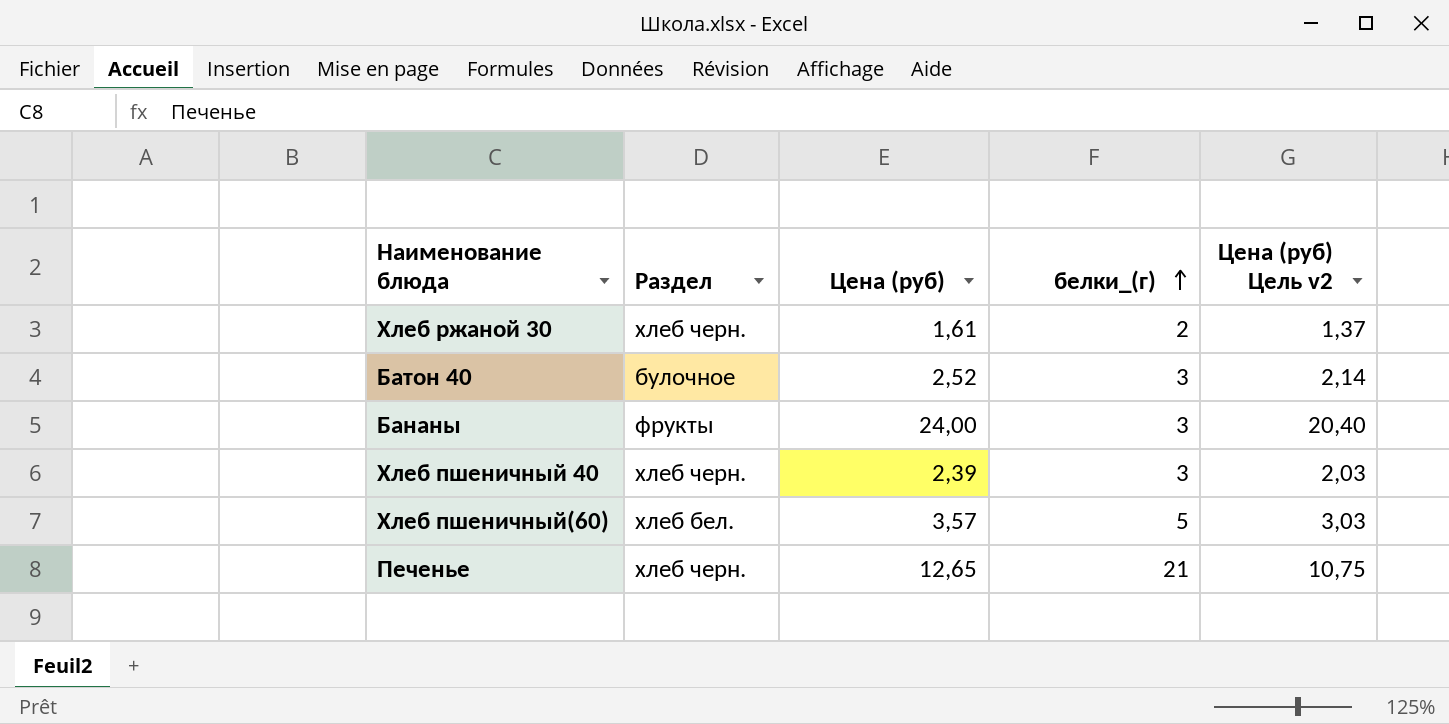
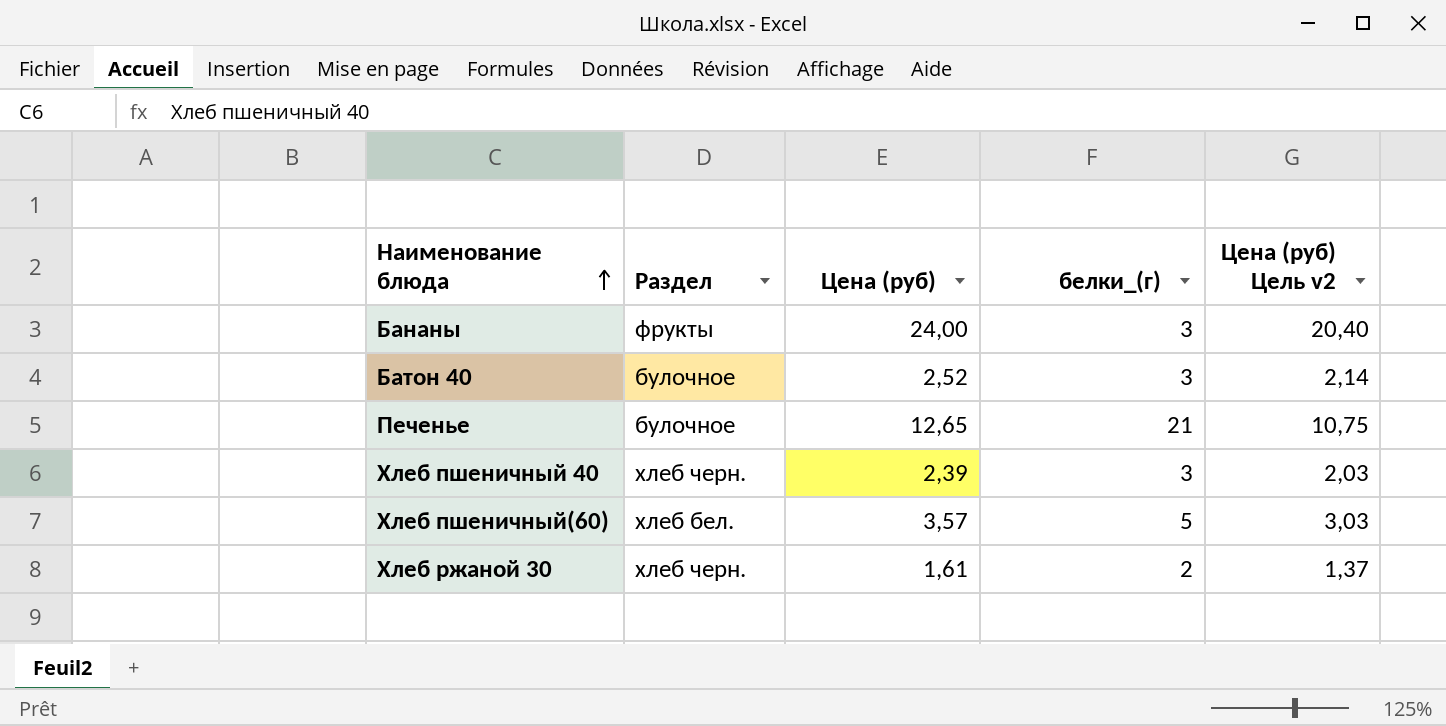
row order: белки_(г) ascending -> Наименование блюда ascending
Печенье | Раздел: хлеб черн. -> булочное

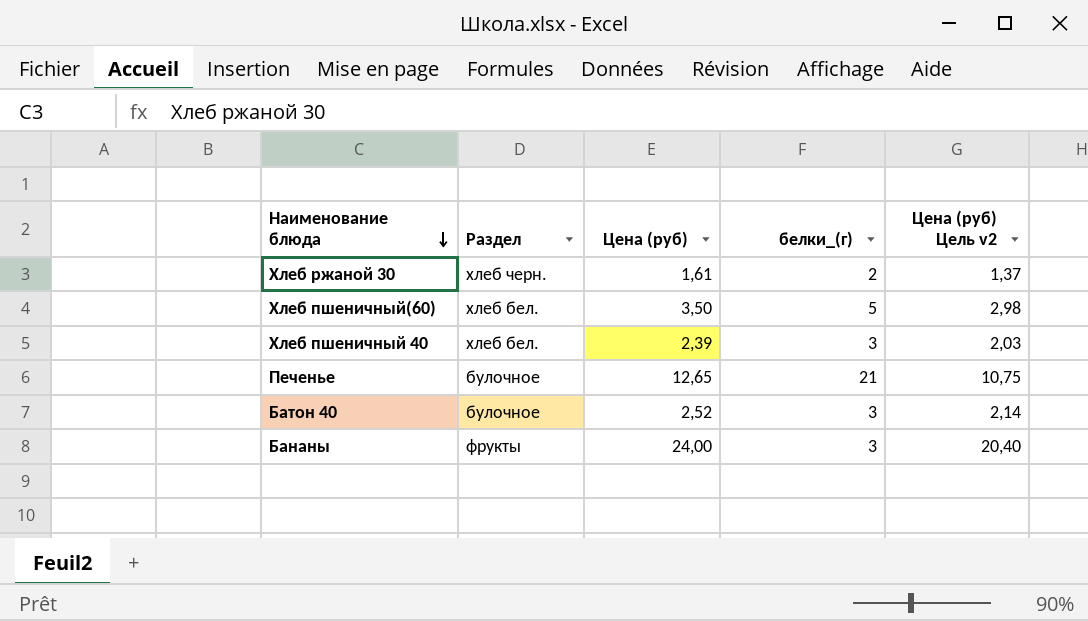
row order: Наименование блюда ascending -> Наименование блюда descending
Хлеб пшеничный(60) | Цена (руб): 3,57 -> 3,50
Хлеб пшеничный(60) | Цена (руб) Цель v2: 3,03 -> 2,98
Хлеб пшеничный 40 | Раздел: хлеб черн. -> хлеб бел.

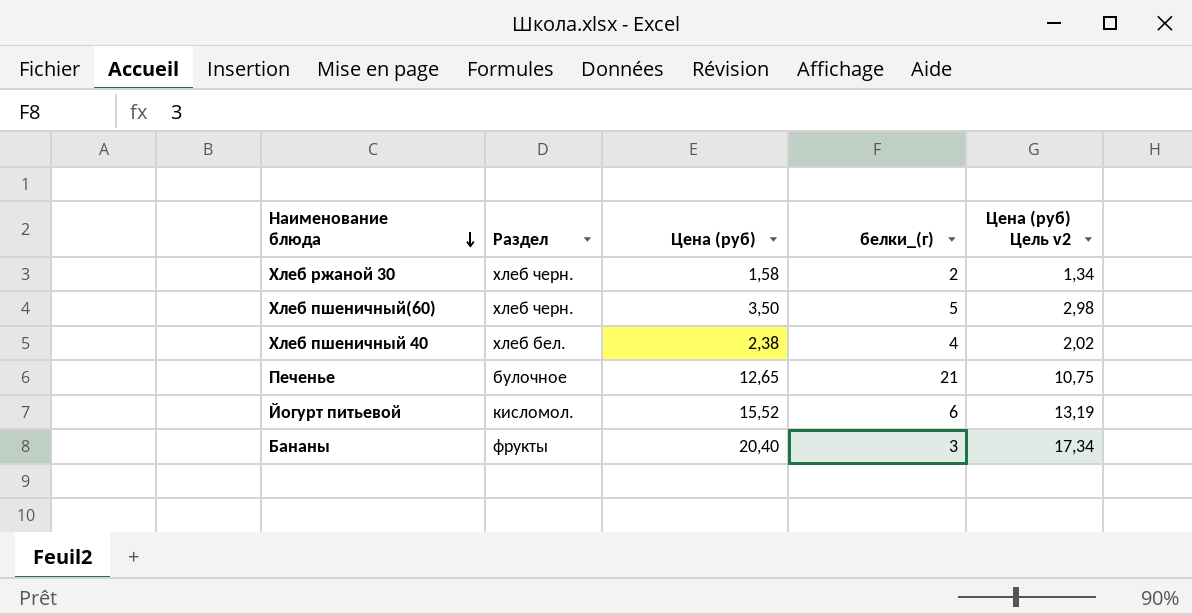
row Батон 40: булочное | 2,52 | 3 | 2,14 -> none
Хлеб ржаной 30 | Цена (руб): 1,61 -> 1,58
Хлеб ржаной 30 | Цена (руб) Цель v2: 1,37 -> 1,34
Хлеб пшеничный(60) | Раздел: хлеб бел. -> хлеб черн.
Хлеб пшеничный 40 | Цена (руб): 2,39 -> 2,38
Хлеб пшеничный 40 | белки_(г): 3 -> 4
Хлеб пшеничный 40 | Цена (руб) Цель v2: 2,03 -> 2,02
row Йогурт питьевой: none -> кисломол. | 15,52 | 6 | 13,19
Бананы | Цена (руб): 24,00 -> 20,40
Бананы | Цена (руб) Цель v2: 20,40 -> 17,34

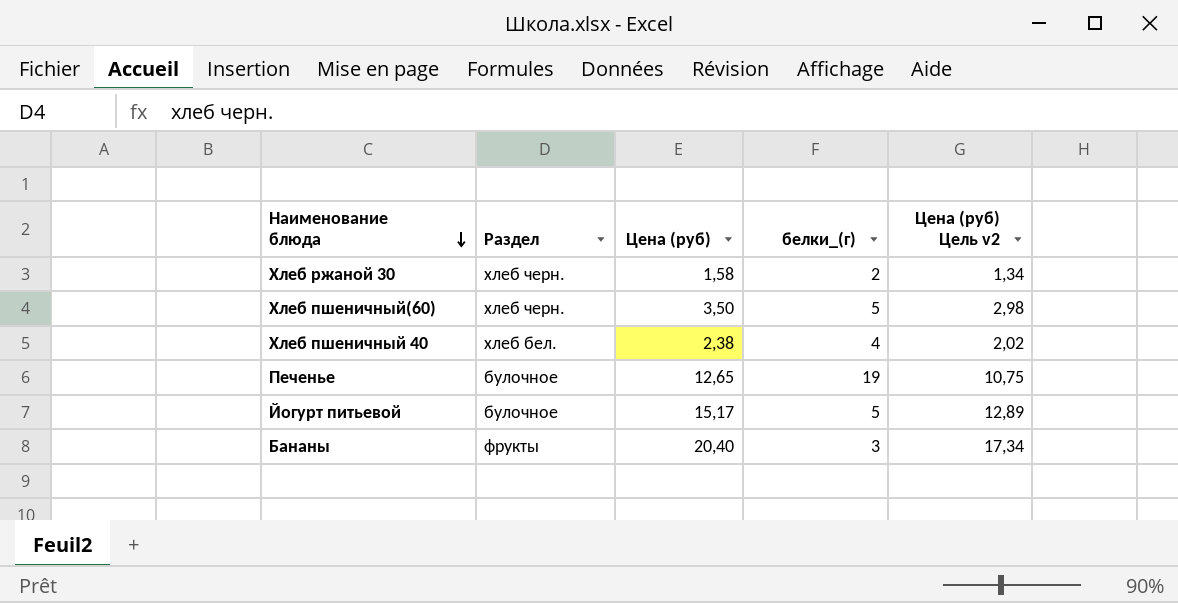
Печенье | белки_(г): 21 -> 19
Йогурт питьевой | Раздел: кисломол. -> булочное
Йогурт питьевой | Цена (руб): 15,52 -> 15,17
Йогурт питьевой | белки_(г): 6 -> 5
Йогурт питьевой | Цена (руб) Цель v2: 13,19 -> 12,89

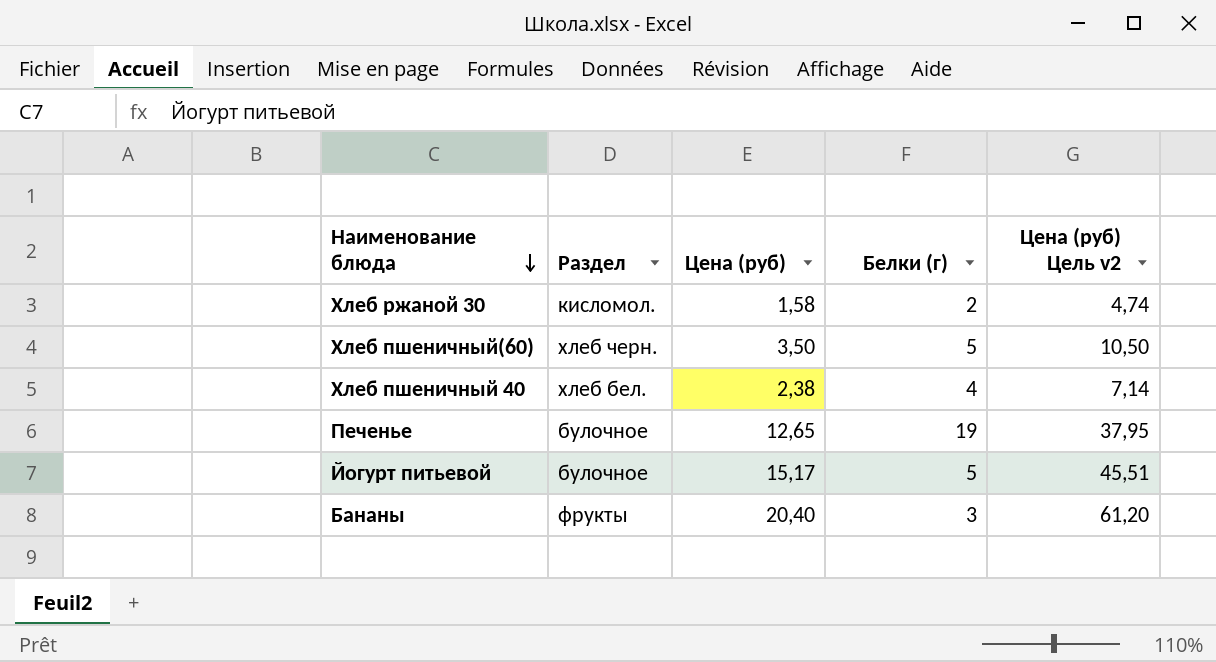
column name: белки_(г) -> Белки (г)
column Цена (руб) Цель v2 | formula: [Цена (руб)] * 0,85 -> [Цена (руб)] * 3
Хлеб ржаной 30 | Раздел: хлеб черн. -> кисломол.

